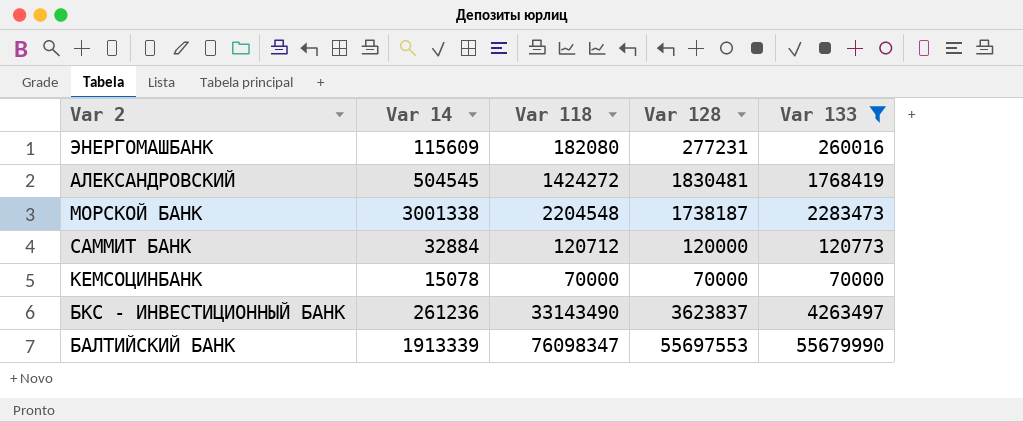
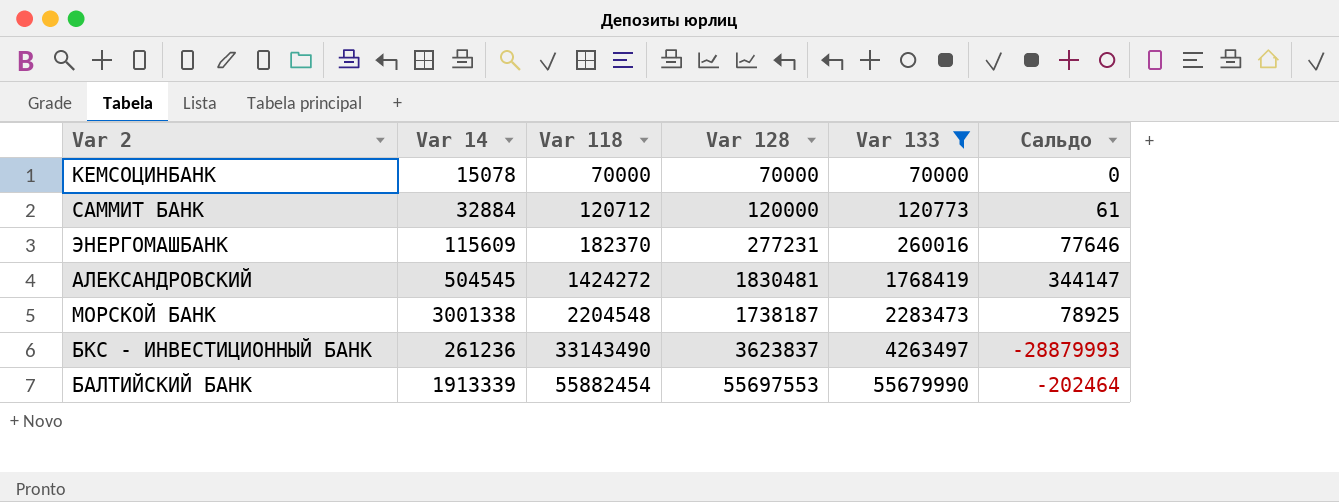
row order: none -> Var 118 ascending
column Сальдо | formula: none -> [Var 133] - [Var 118]
ЭНЕРГОМАШБАНК | Var 118: 182080 -> 182370
БАЛТИЙСКИЙ БАНК | Var 118: 76098347 -> 55882454

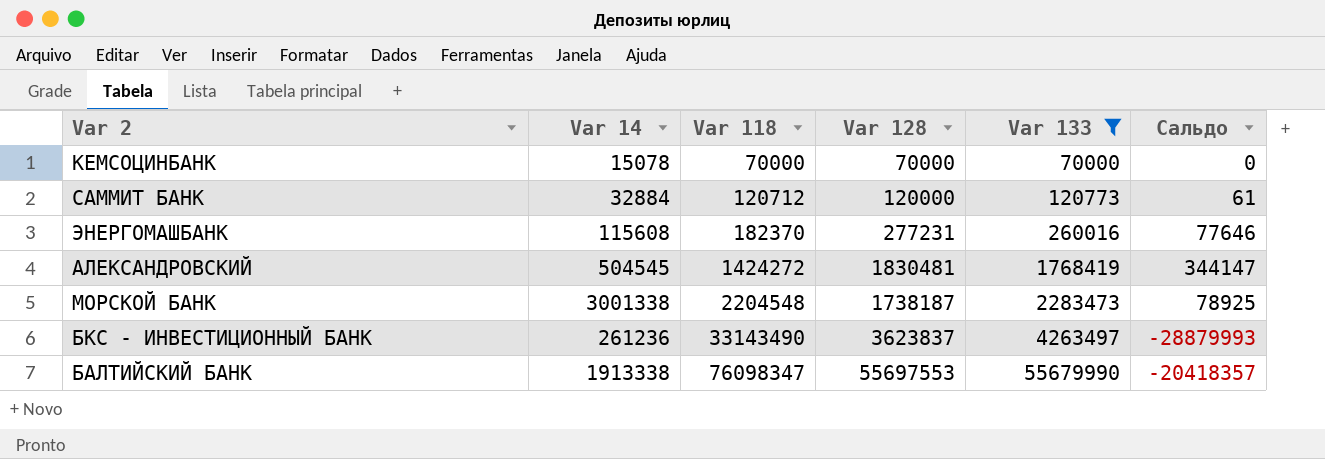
ЭНЕРГОМАШБАНК | Var 14: 115609 -> 115608
БАЛТИЙСКИЙ БАНК | Var 14: 1913339 -> 1913338
БАЛТИЙСКИЙ БАНК | Var 118: 55882454 -> 76098347
БАЛТИЙСКИЙ БАНК | Сальдо: -202464 -> -20418357

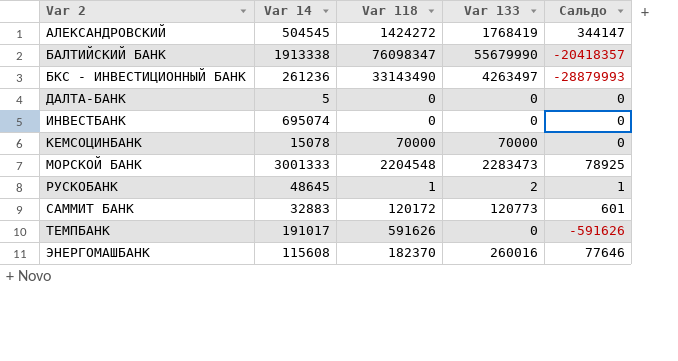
filter: Var 133 >= 70000 -> none
row order: Var 118 ascending -> Var 2 ascending
column Var 128 | position: 4 -> none
МОРСКОЙ БАНК | Var 14: 3001338 -> 3001333
САММИТ БАНК | Var 14: 32884 -> 32883
САММИТ БАНК | Var 118: 120712 -> 120172
САММИТ БАНК | Сальдо: 61 -> 601

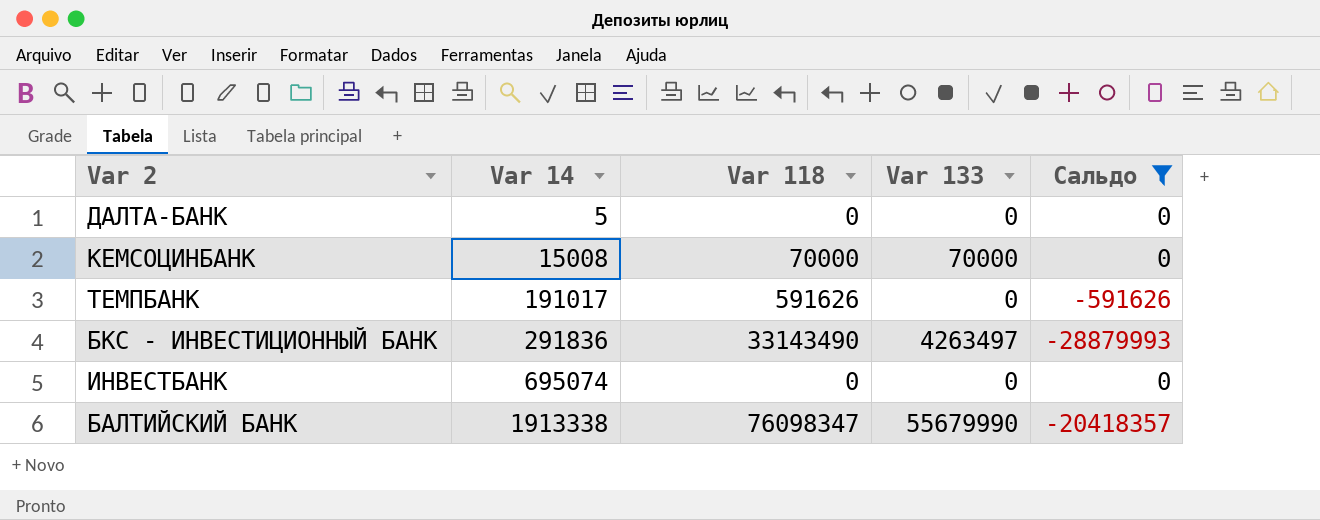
filter: none -> Сальдо <= 0
row order: Var 2 ascending -> Var 14 ascending
КЕМСОЦИНБАНК | Var 14: 15078 -> 15008
БКС - ИНВЕСТИЦИОННЫЙ БАНК | Var 14: 261236 -> 291836

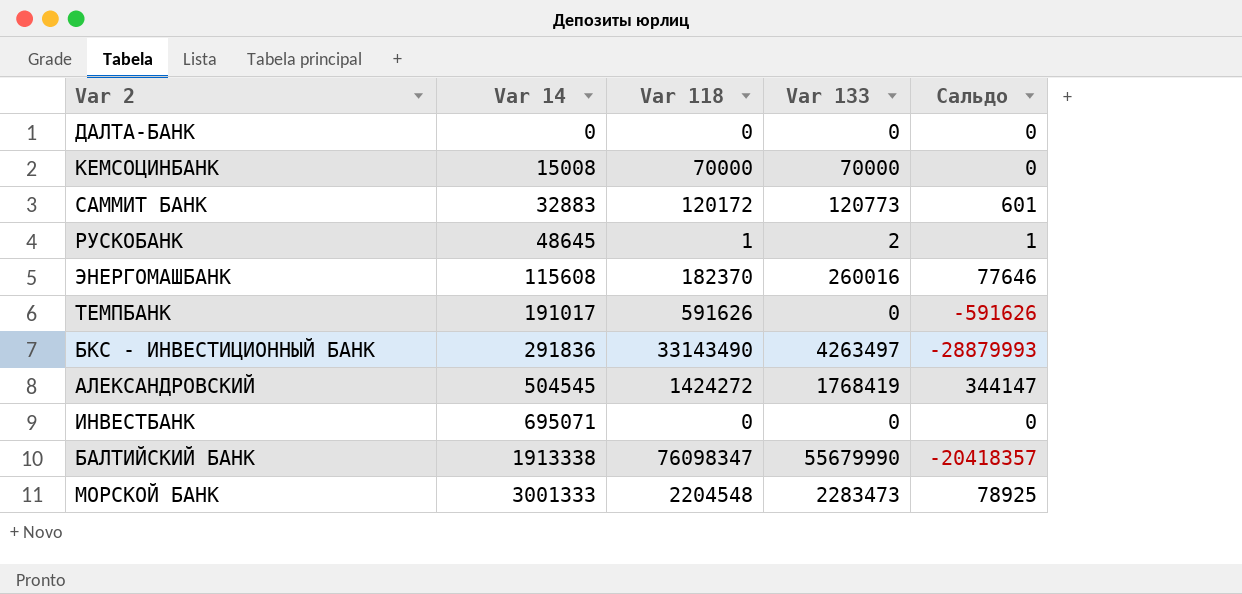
filter: Сальдо <= 0 -> none
ДАЛТА-БАНК | Var 14: 5 -> 0
ИНВЕСТБАНК | Var 14: 695074 -> 695071

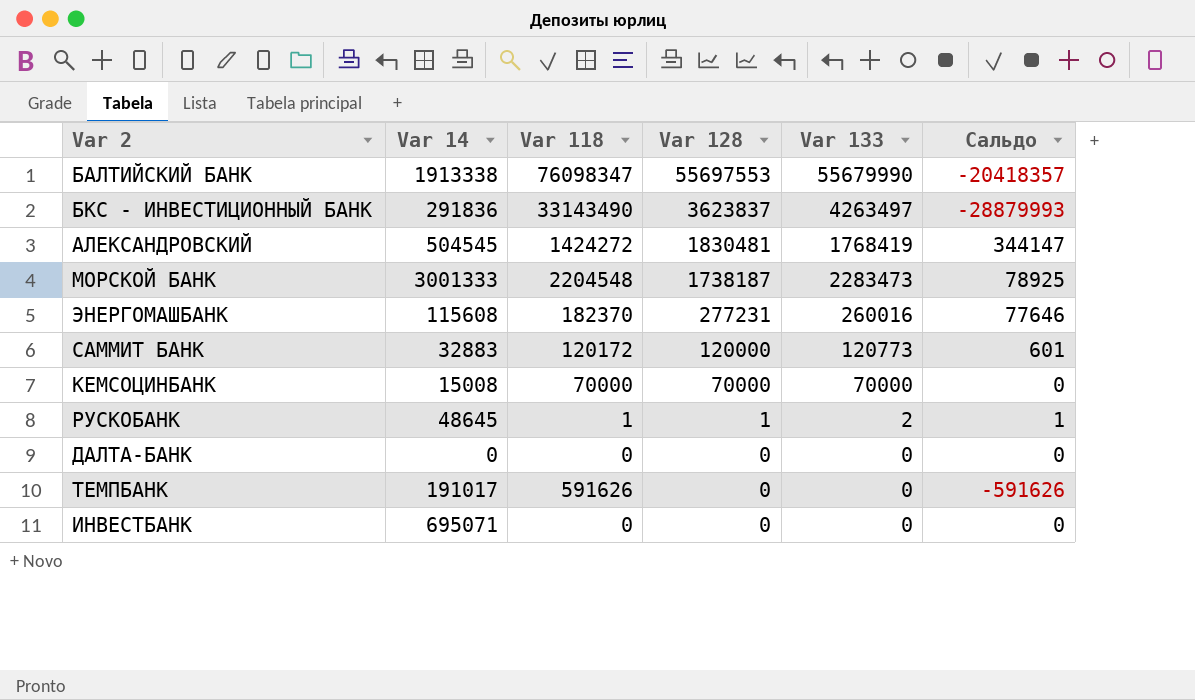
row order: Var 14 ascending -> Var 128 descending
column Var 128 | position: none -> 4

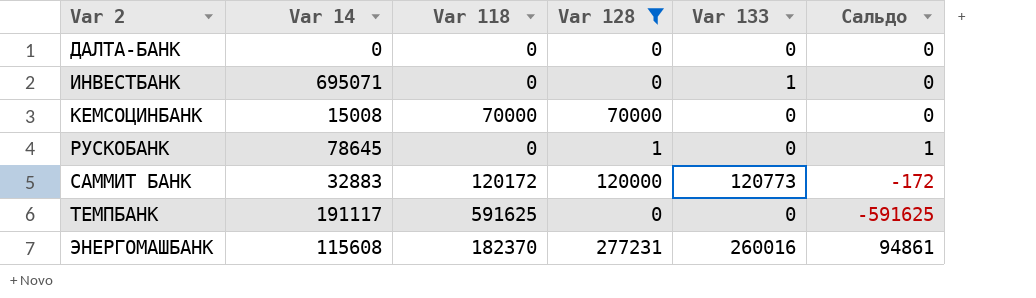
filter: none -> Var 128 <= 277231
row order: Var 128 descending -> Var 2 ascending
column Сальдо | formula: [Var 133] - [Var 118] -> [Var 128] - [Var 118]
ИНВЕСТБАНК | Var 133: 0 -> 1
КЕМСОЦИНБАНК | Var 133: 70000 -> 0
РУСКОБАНК | Var 14: 48645 -> 78645
РУСКОБАНК | Var 118: 1 -> 0
РУСКОБАНК | Var 133: 2 -> 0
ТЕМПБАНК | Var 14: 191017 -> 191117
ТЕМПБАНК | Var 118: 591626 -> 591625

